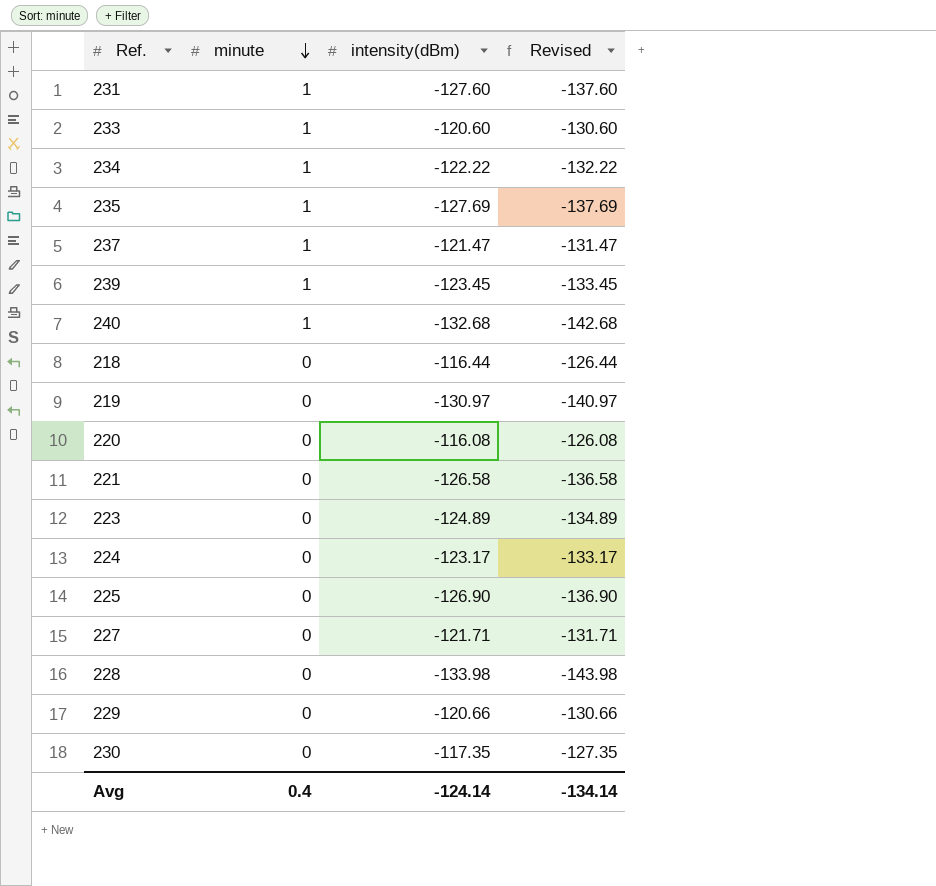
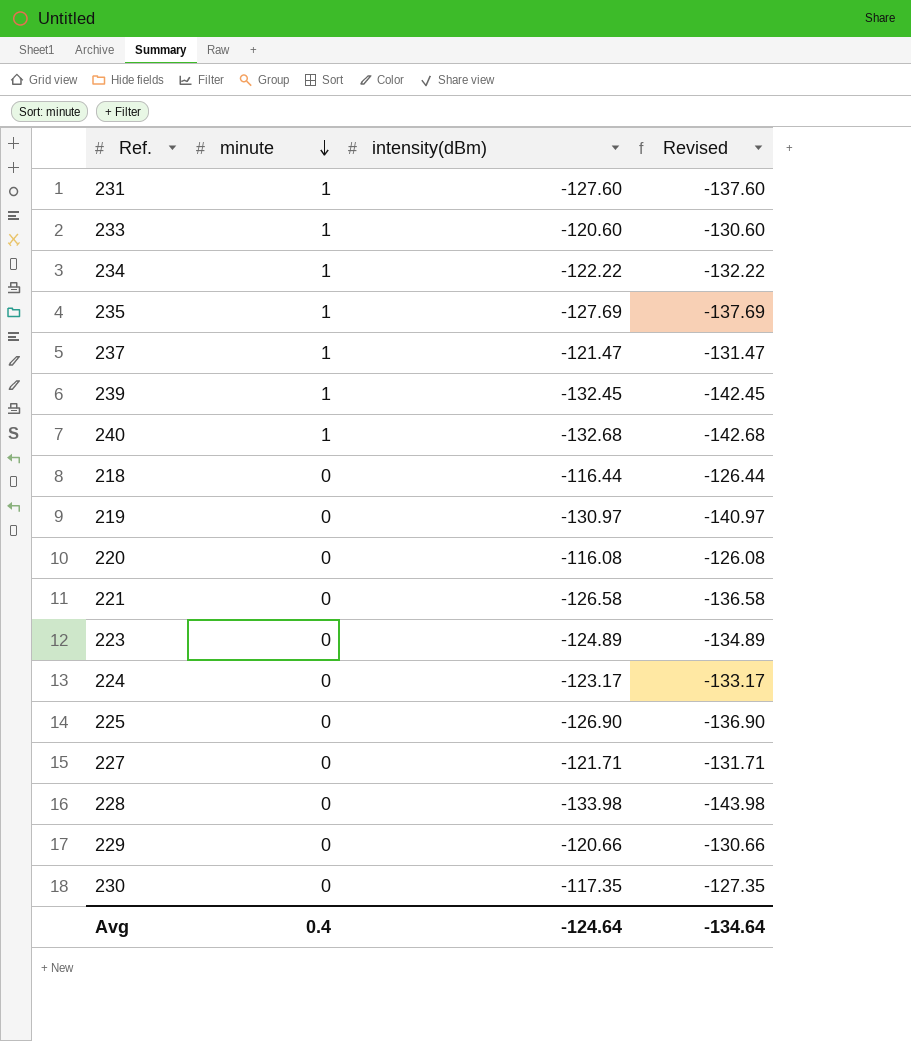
239 | intensity(dBm): -123.45 -> -132.45
239 | Revised: -133.45 -> -142.45
Avg | intensity(dBm): -124.14 -> -124.64
Avg | Revised: -134.14 -> -134.64

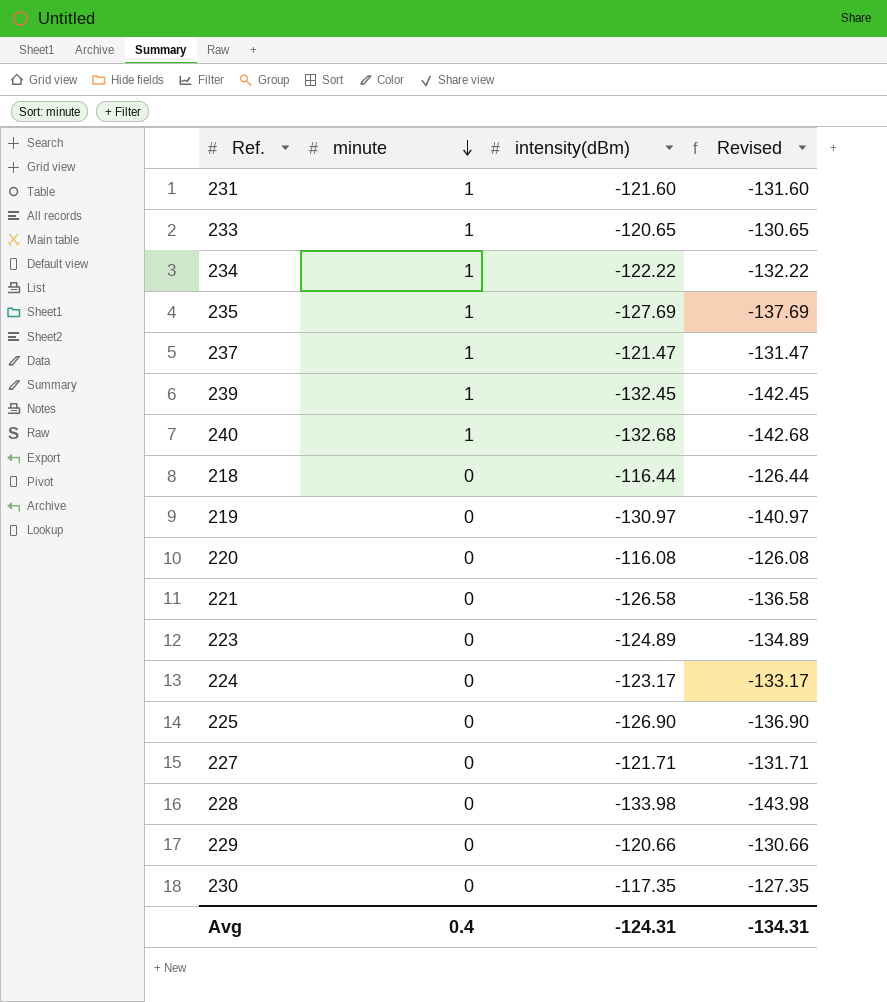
231 | intensity(dBm): -127.60 -> -121.60
231 | Revised: -137.60 -> -131.60
233 | intensity(dBm): -120.60 -> -120.65
233 | Revised: -130.60 -> -130.65
Avg | intensity(dBm): -124.64 -> -124.31
Avg | Revised: -134.64 -> -134.31

